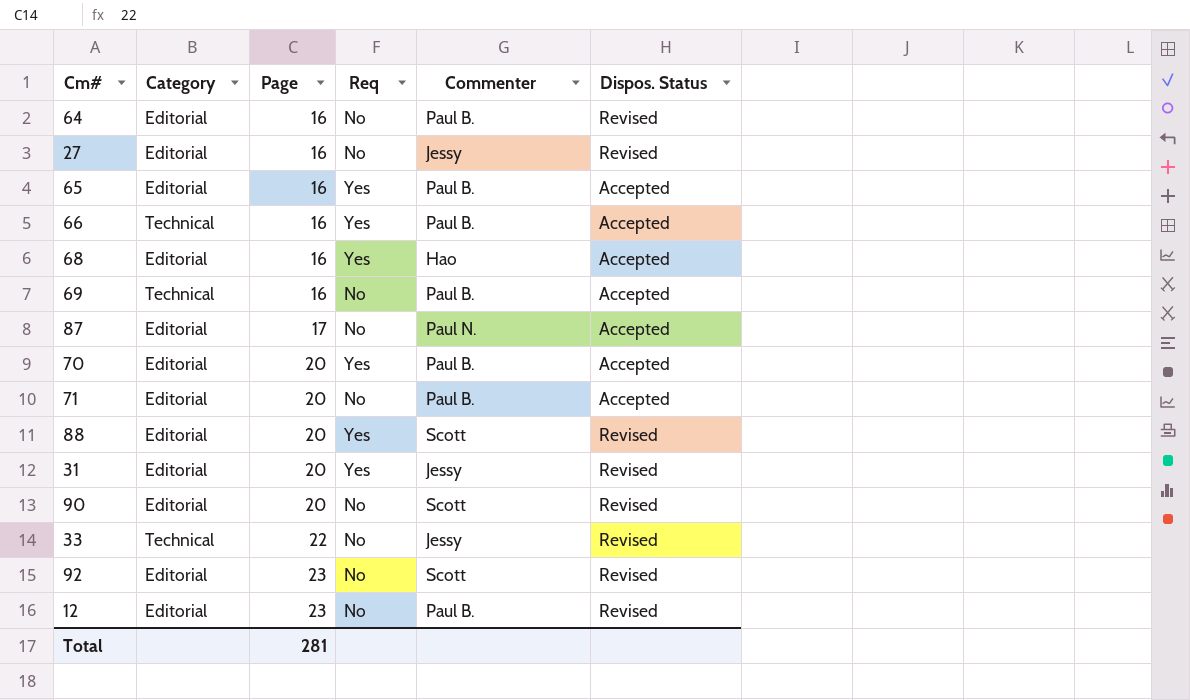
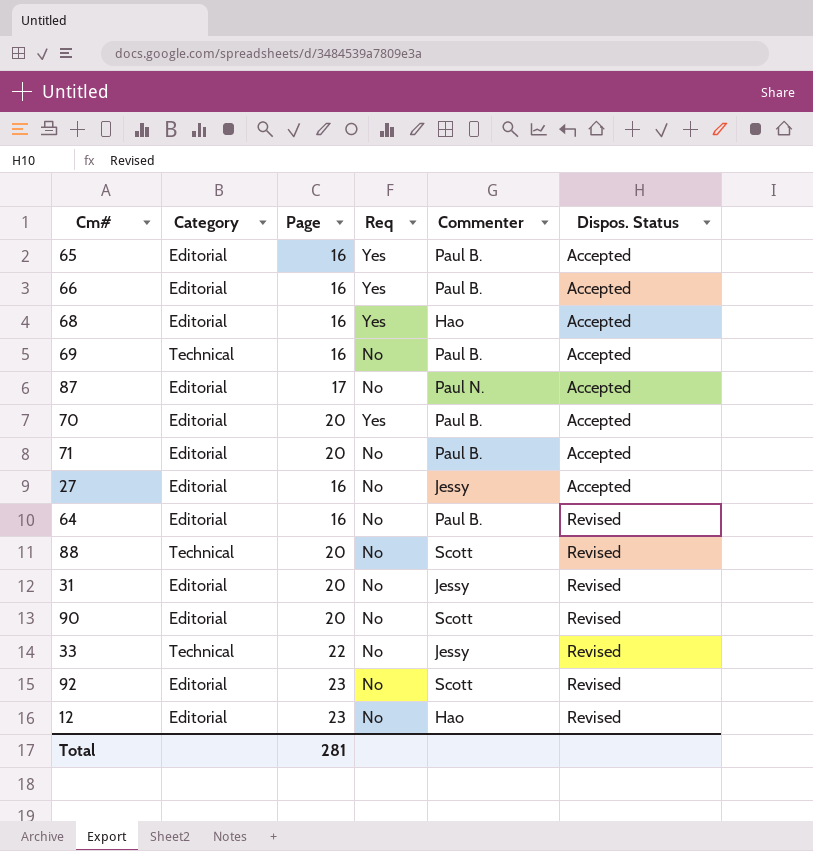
row order: Page ascending -> Dispos. Status ascending
66 | Category: Technical -> Editorial
27 | Dispos. Status: Revised -> Accepted
88 | Category: Editorial -> Technical
88 | Req: Yes -> No
31 | Req: Yes -> No
12 | Commenter: Paul B. -> Hao

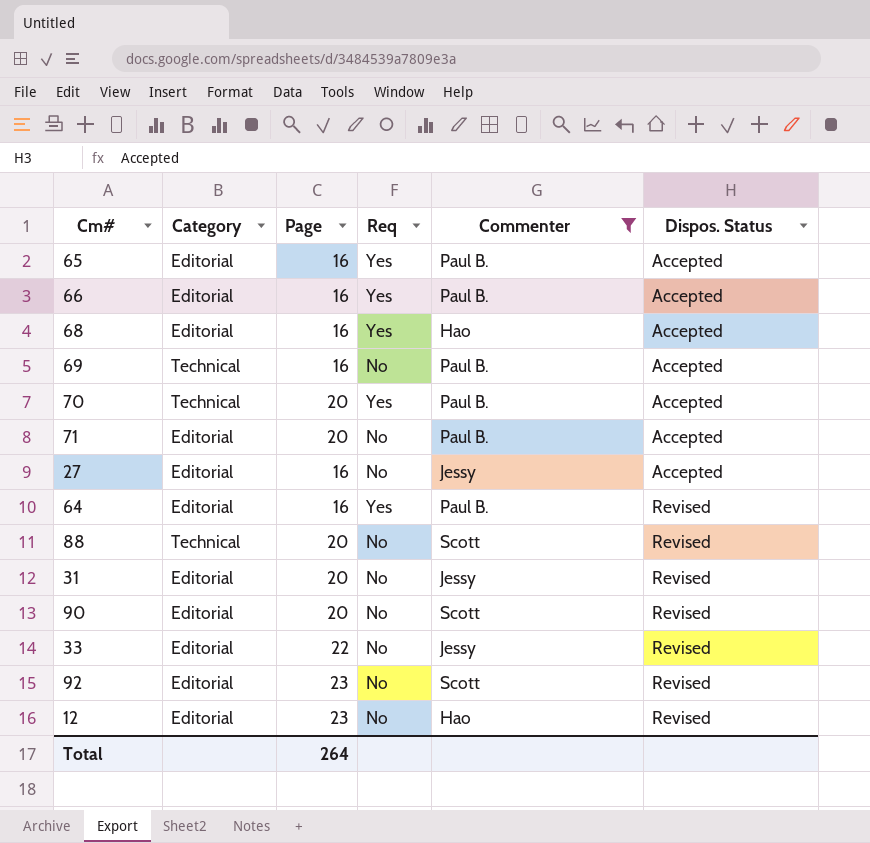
filter: none -> Commenter != Paul N.
70 | Category: Editorial -> Technical
64 | Req: No -> Yes
33 | Category: Technical -> Editorial
Total | Page: 281 -> 264

